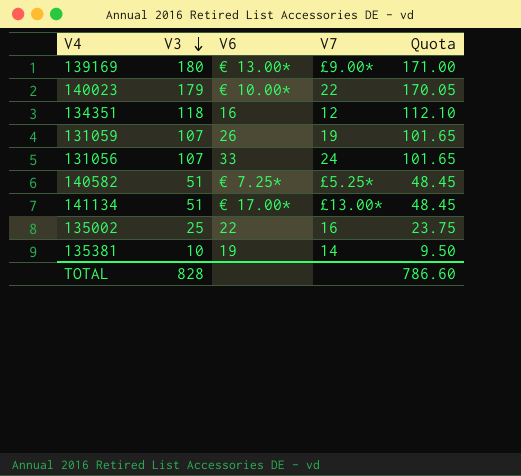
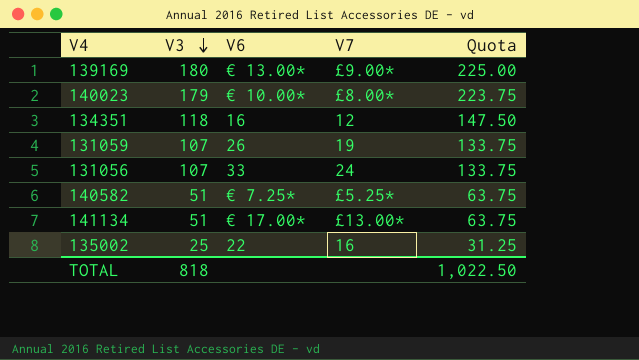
column Quota | formula: [V3] * 0.95 -> [V3] * 1.25
row 135381: 10 | 19 | 14 | 9.50 -> none
140023 | V7: 22 -> £8.00*
TOTAL | V3: 828 -> 818
TOTAL | Quota: 786.60 -> 1,022.50

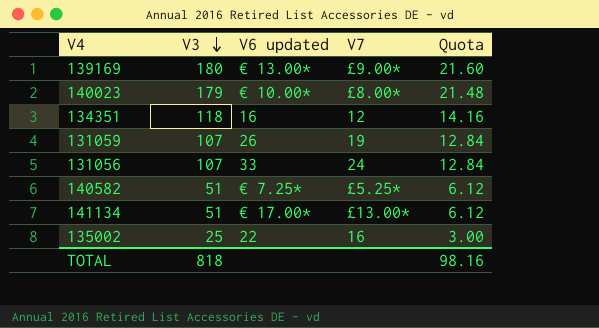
column name: V6 -> V6 updated
column Quota | formula: [V3] * 1.25 -> [V3] * 0.12
TOTAL | Quota: 1,022.50 -> 98.16

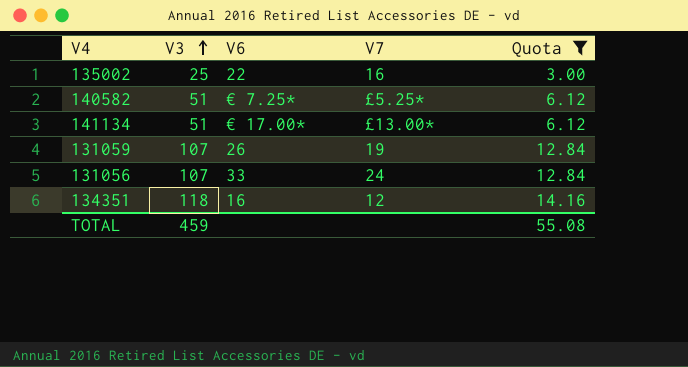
filter: none -> Quota <= 14.16
row order: V3 descending -> V3 ascending
column name: V6 updated -> V6
TOTAL | V3: 818 -> 459
TOTAL | Quota: 98.16 -> 55.08

